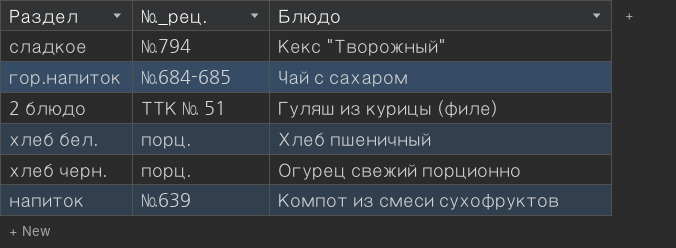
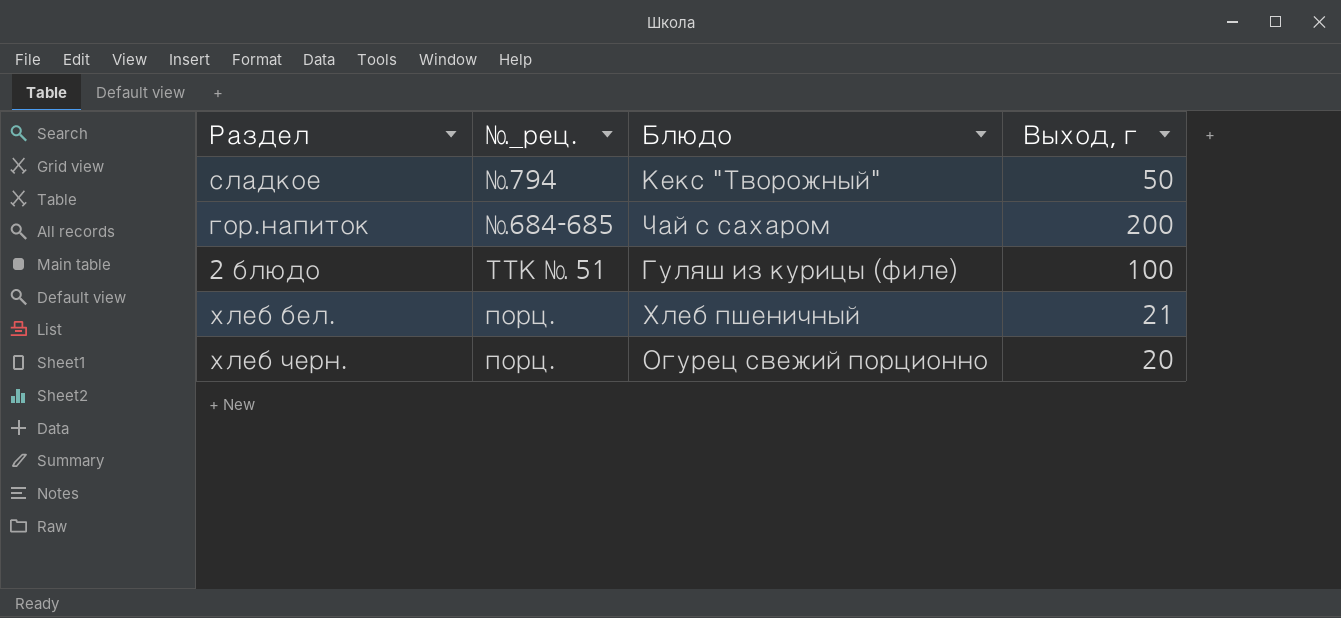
column Выход, г | position: none -> 4
row напиток: №639 | Компот из смеси сухофруктов -> none

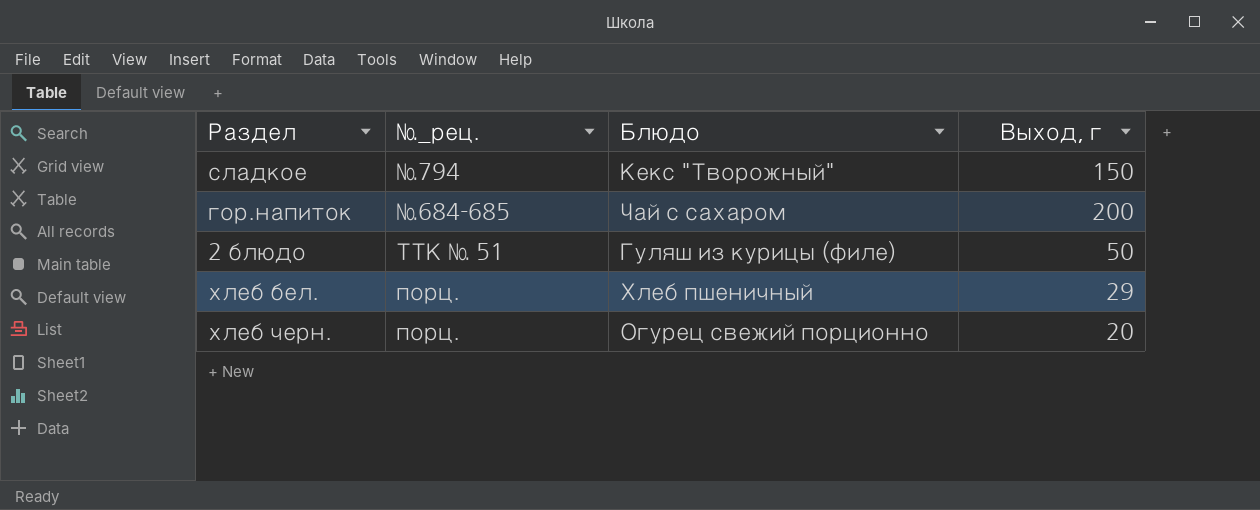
сладкое | Выход, г: 50 -> 150
2 блюдо | Выход, г: 100 -> 50
хлеб бел. | Выход, г: 21 -> 29

